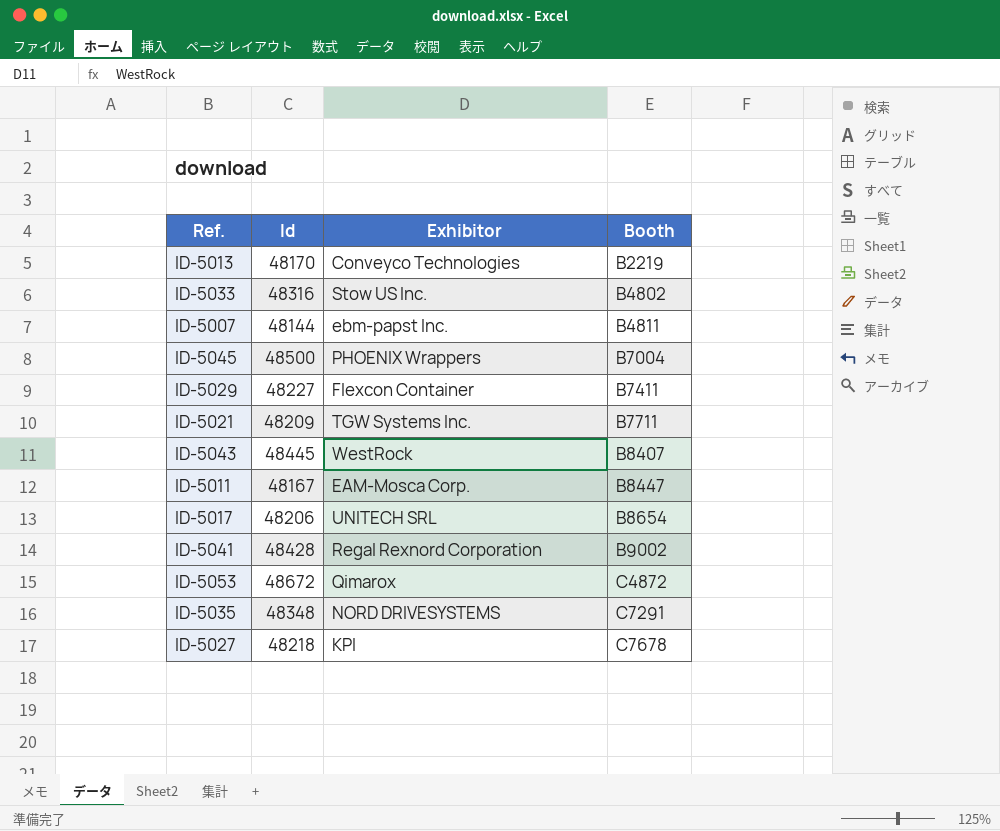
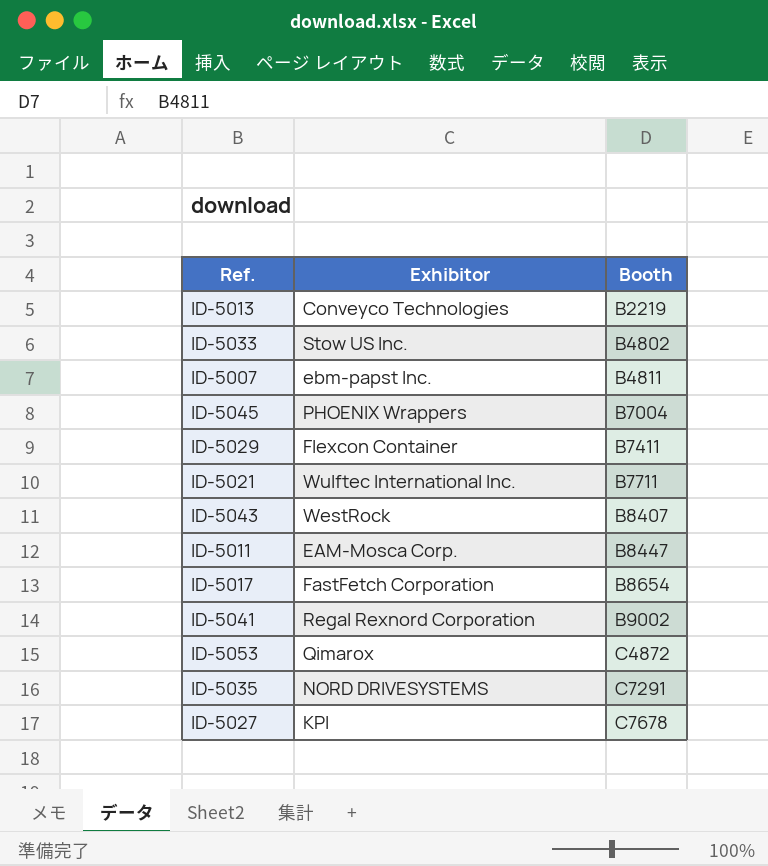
column Id | position: 2 -> none
ID-5021 | Exhibitor: TGW Systems Inc. -> Wulftec International Inc.
ID-5017 | Exhibitor: UNITECH SRL -> FastFetch Corporation

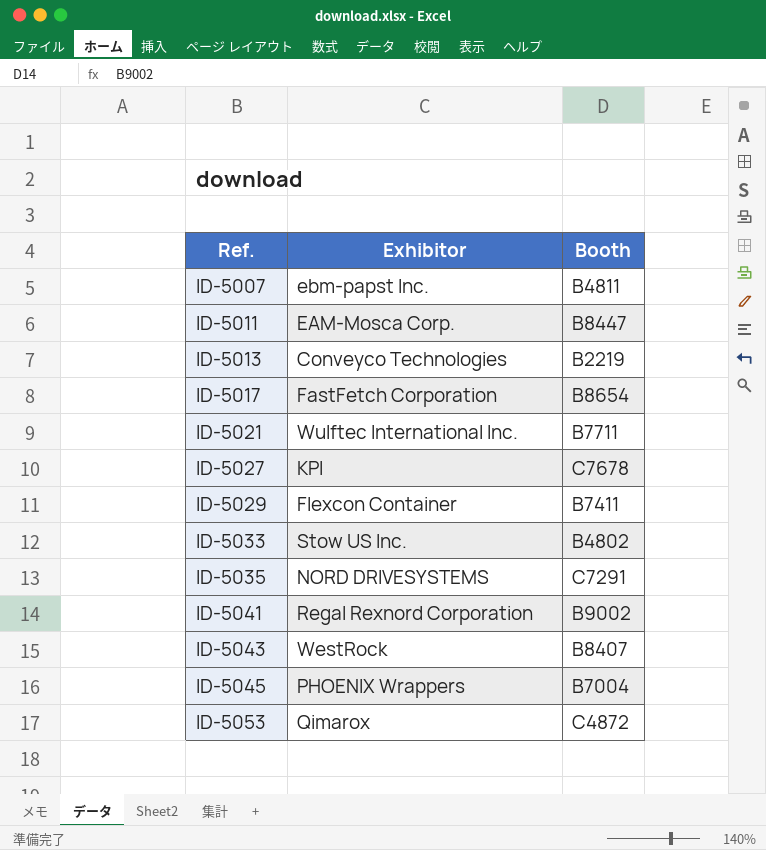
row order: Booth ascending -> Ref. ascending

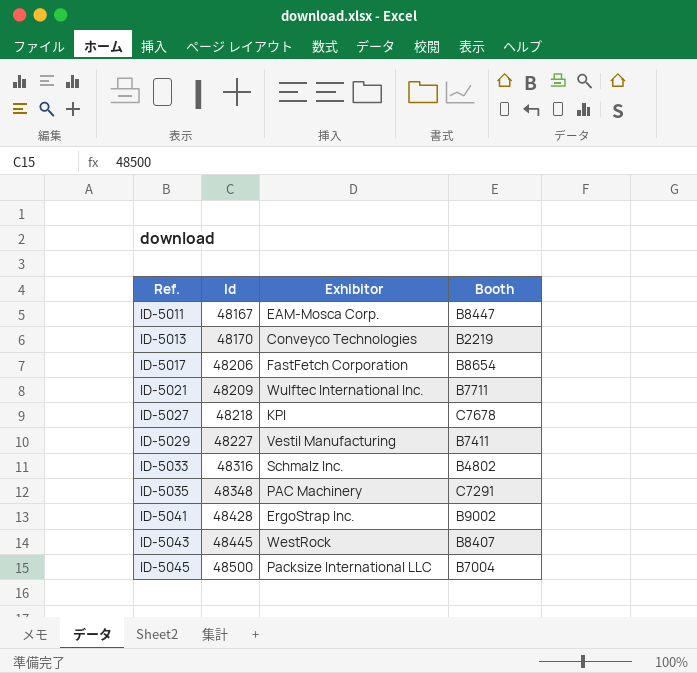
column Id | position: none -> 2
row ID-5007: ebm-papst Inc. | B4811 -> none
row ID-5053: Qimarox | C4872 -> none
ID-5029 | Exhibitor: Flexcon Container -> Vestil Manufacturing
ID-5033 | Exhibitor: Stow US Inc. -> Schmalz Inc.
ID-5035 | Exhibitor: NORD DRIVESYSTEMS -> PAC Machinery
ID-5041 | Exhibitor: Regal Rexnord Corporation -> ErgoStrap Inc.
ID-5045 | Exhibitor: PHOENIX Wrappers -> Packsize International LLC

